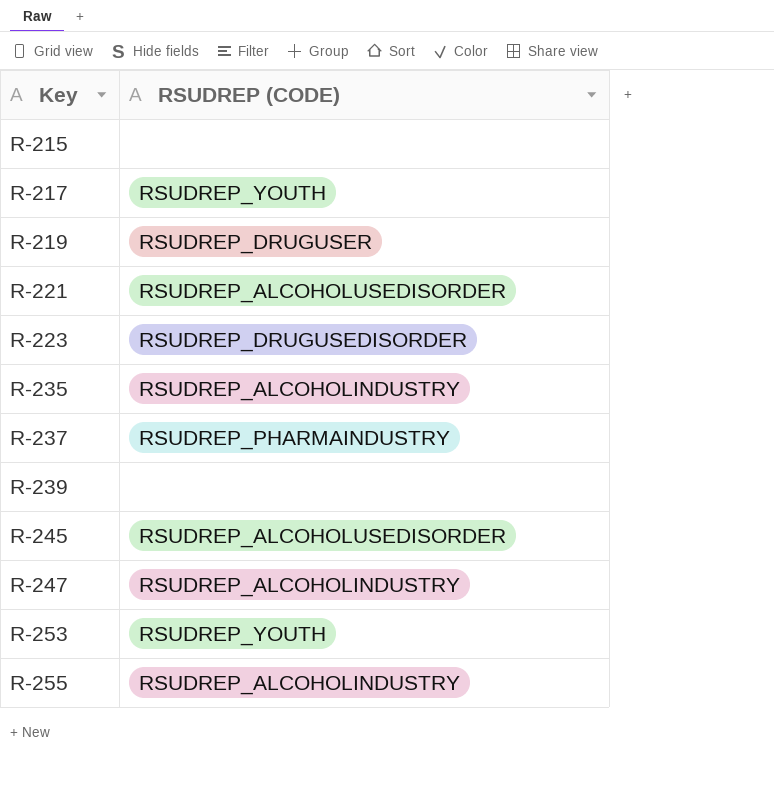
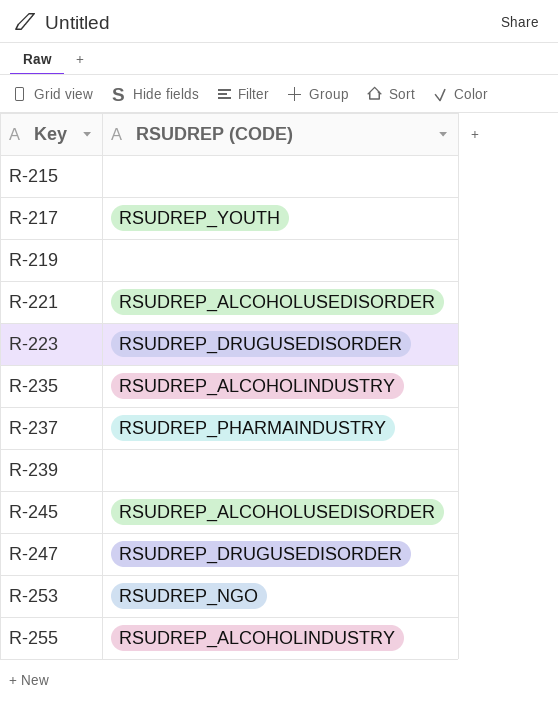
R-219 | RSUDREP (CODE): RSUDREP_DRUGUSER -> none
R-247 | RSUDREP (CODE): RSUDREP_ALCOHOLINDUSTRY -> RSUDREP_DRUGUSEDISORDER
R-253 | RSUDREP (CODE): RSUDREP_YOUTH -> RSUDREP_NGO

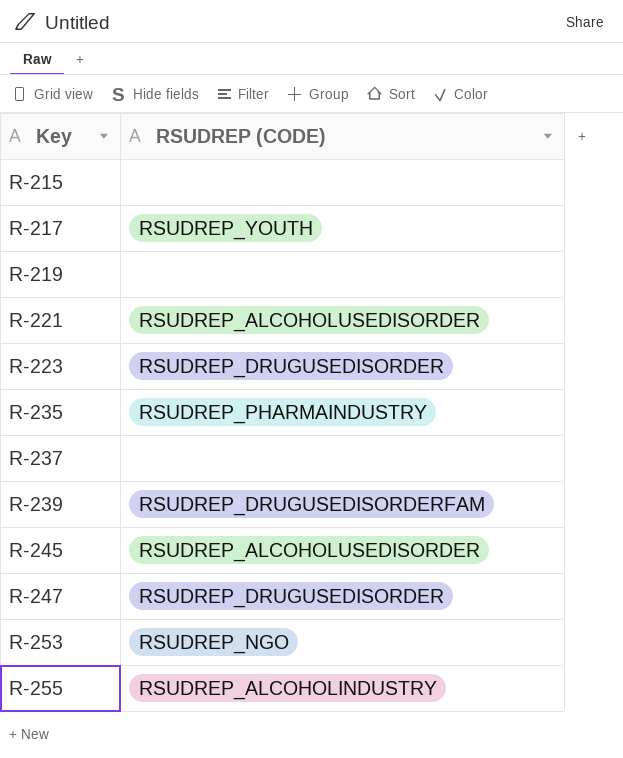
R-235 | RSUDREP (CODE): RSUDREP_ALCOHOLINDUSTRY -> RSUDREP_PHARMAINDUSTRY
R-237 | RSUDREP (CODE): RSUDREP_PHARMAINDUSTRY -> none
R-239 | RSUDREP (CODE): none -> RSUDREP_DRUGUSEDISORDERFAM

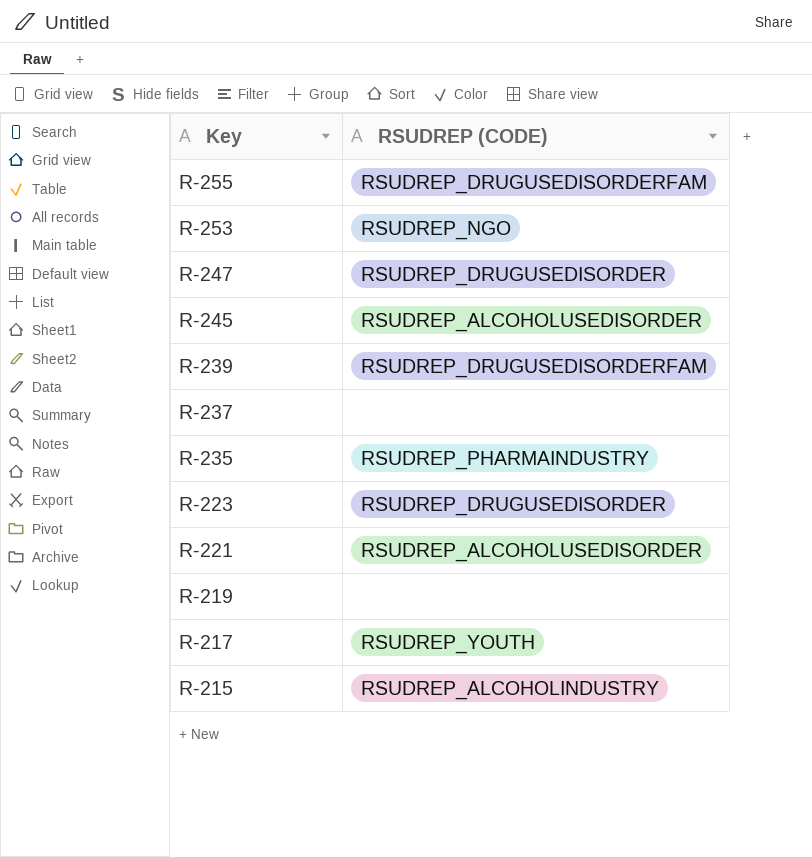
row order: Key ascending -> Key descending
R-255 | RSUDREP (CODE): RSUDREP_ALCOHOLINDUSTRY -> RSUDREP_DRUGUSEDISORDERFAM
R-215 | RSUDREP (CODE): none -> RSUDREP_ALCOHOLINDUSTRY

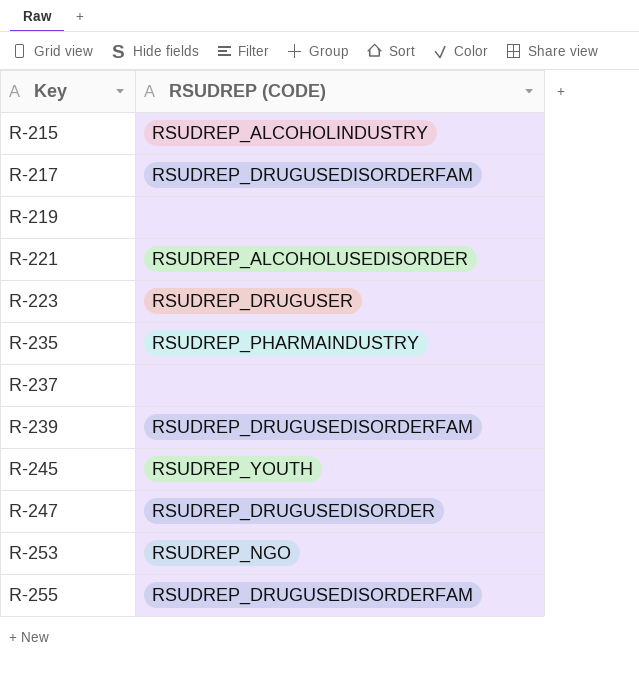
row order: Key descending -> Key ascending
R-217 | RSUDREP (CODE): RSUDREP_YOUTH -> RSUDREP_DRUGUSEDISORDERFAM
R-223 | RSUDREP (CODE): RSUDREP_DRUGUSEDISORDER -> RSUDREP_DRUGUSER
R-245 | RSUDREP (CODE): RSUDREP_ALCOHOLUSEDISORDER -> RSUDREP_YOUTH

